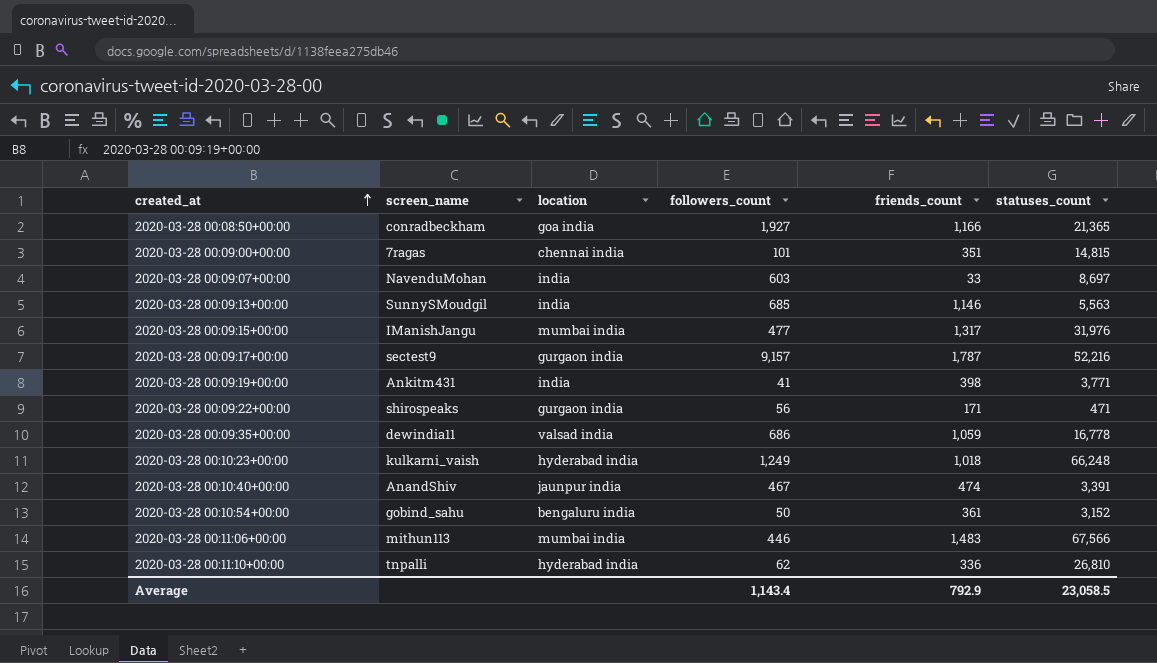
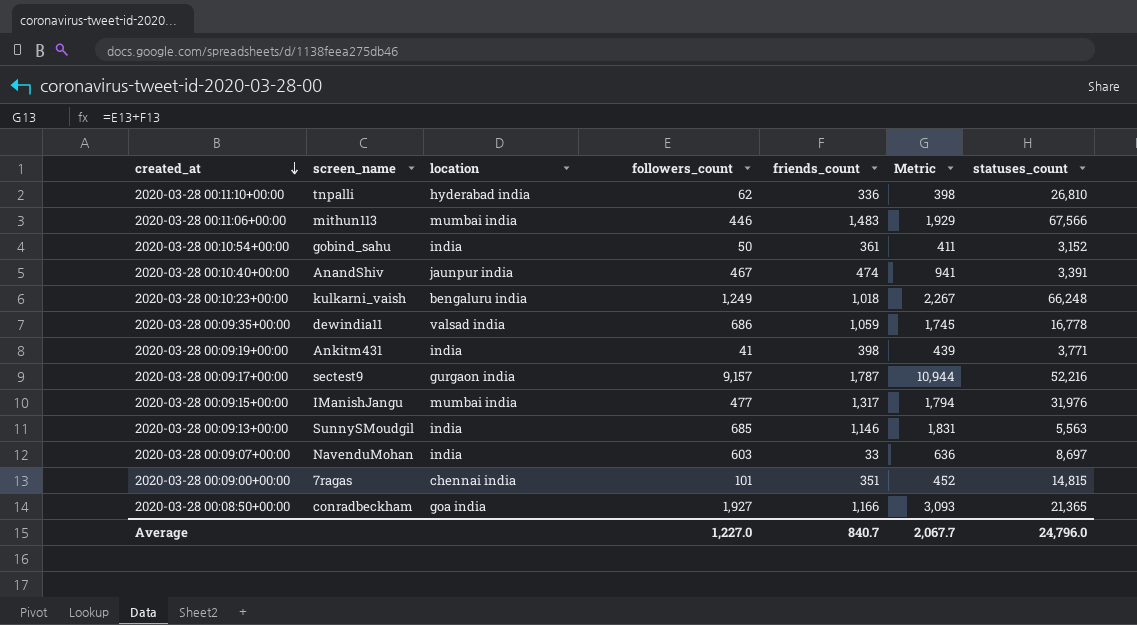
row order: created_at ascending -> created_at descending
column Metric | formula: none -> [followers_count] + [friends_count]
row 2020-03-28 00:09:22+00:00: shirospeaks | gurgaon india | 56 | 171 | 471 -> none
2020-03-28 00:10:54+00:00 | location: bengaluru india -> india
2020-03-28 00:10:23+00:00 | location: hyderabad india -> bengaluru india
Average | followers_count: 1,143.4 -> 1,227.0
Average | friends_count: 792.9 -> 840.7
Average | statuses_count: 23,058.5 -> 24,796.0

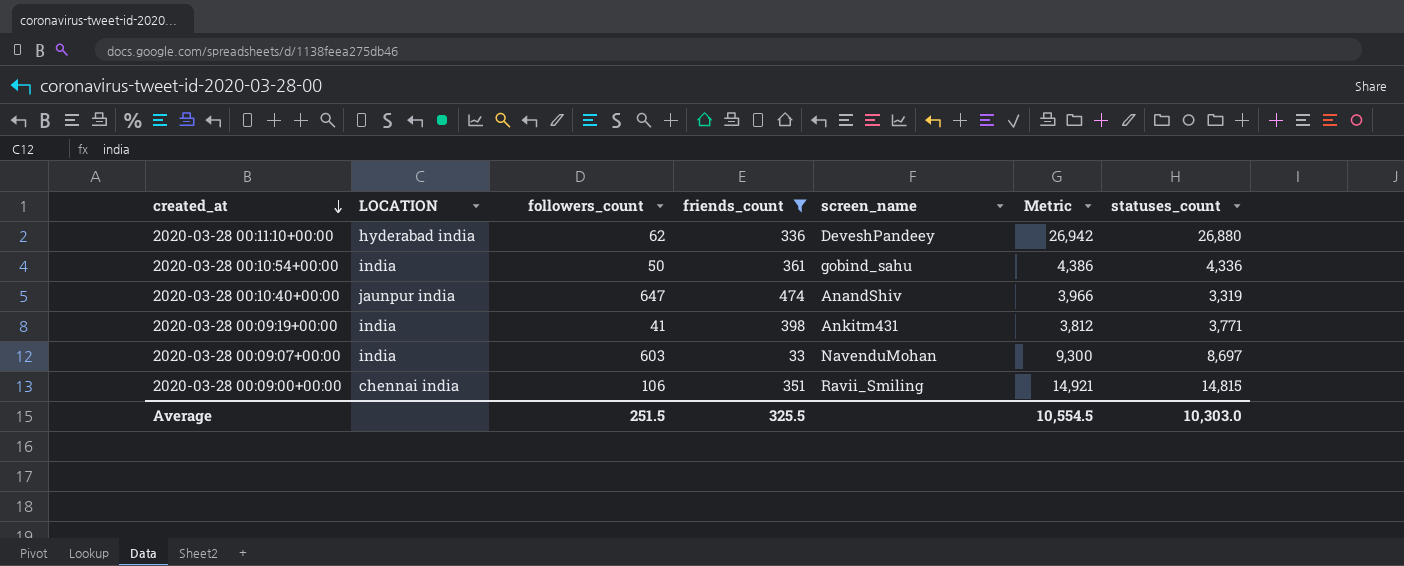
filter: none -> friends_count <= 474
column name: location -> LOCATION
column screen_name | position: 2 -> 5
column Metric | formula: [followers_count] + [friends_count] -> [followers_count] + [statuses_count]
2020-03-28 00:11:10+00:00 | screen_name: tnpalli -> DeveshPandeey
2020-03-28 00:11:10+00:00 | statuses_count: 26,810 -> 26,880
2020-03-28 00:10:54+00:00 | statuses_count: 3,152 -> 4,336
2020-03-28 00:10:40+00:00 | followers_count: 467 -> 647
2020-03-28 00:10:40+00:00 | statuses_count: 3,391 -> 3,319
2020-03-28 00:09:00+00:00 | followers_count: 101 -> 106
2020-03-28 00:09:00+00:00 | screen_name: 7ragas -> Ravii_Smiling
Average | followers_count: 1,227.0 -> 251.5
Average | friends_count: 840.7 -> 325.5
Average | Metric: 2,067.7 -> 10,554.5
Average | statuses_count: 24,796.0 -> 10,303.0

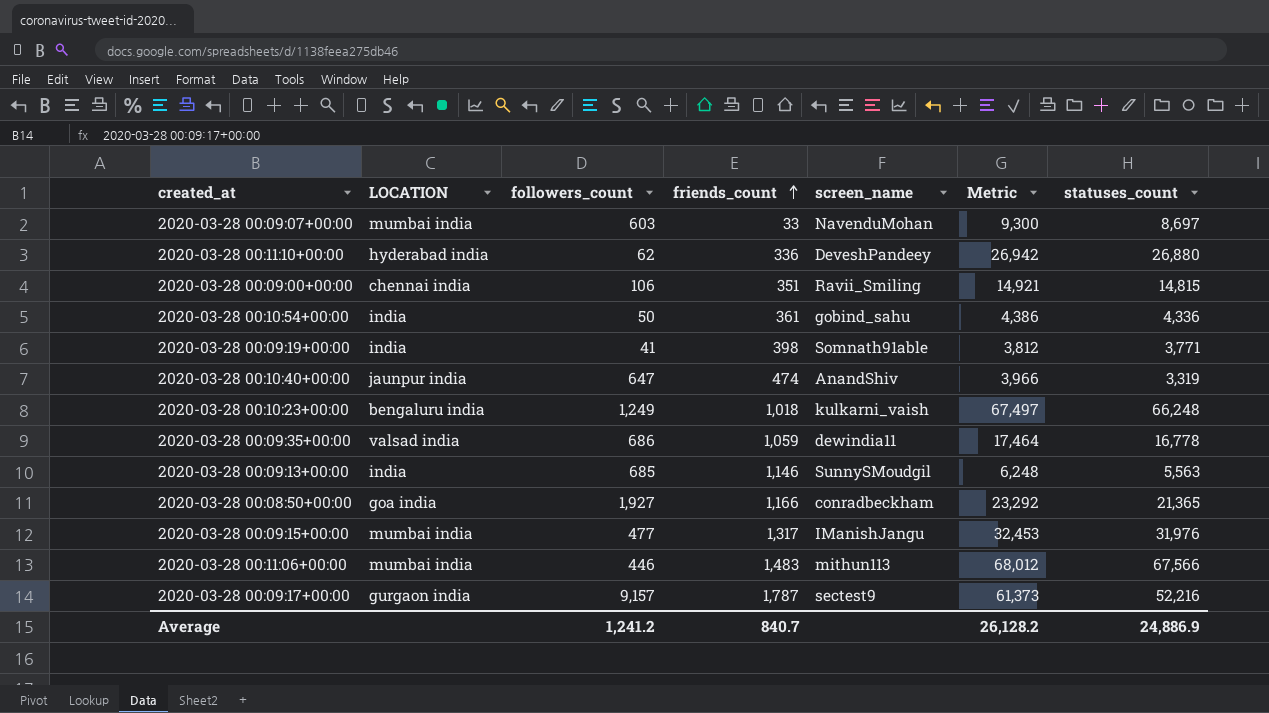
filter: friends_count <= 474 -> none
row order: created_at descending -> friends_count ascending
2020-03-28 00:09:07+00:00 | LOCATION: india -> mumbai india
2020-03-28 00:09:19+00:00 | screen_name: Ankitm431 -> Somnath91able
Average | followers_count: 251.5 -> 1,241.2
Average | friends_count: 325.5 -> 840.7
Average | Metric: 10,554.5 -> 26,128.2
Average | statuses_count: 10,303.0 -> 24,886.9

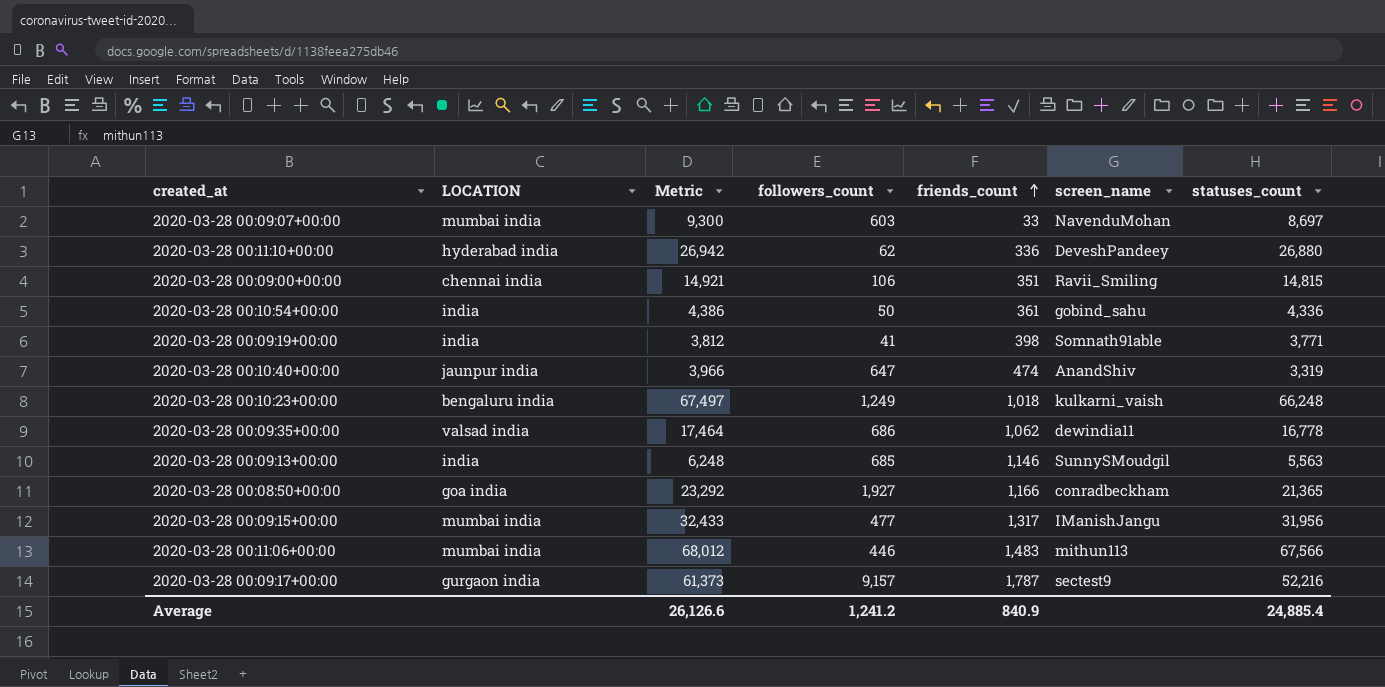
column Metric | position: 6 -> 3
2020-03-28 00:09:35+00:00 | friends_count: 1,059 -> 1,062
2020-03-28 00:09:15+00:00 | Metric: 32,453 -> 32,433
2020-03-28 00:09:15+00:00 | statuses_count: 31,976 -> 31,956
Average | Metric: 26,128.2 -> 26,126.6
Average | friends_count: 840.7 -> 840.9
Average | statuses_count: 24,886.9 -> 24,885.4

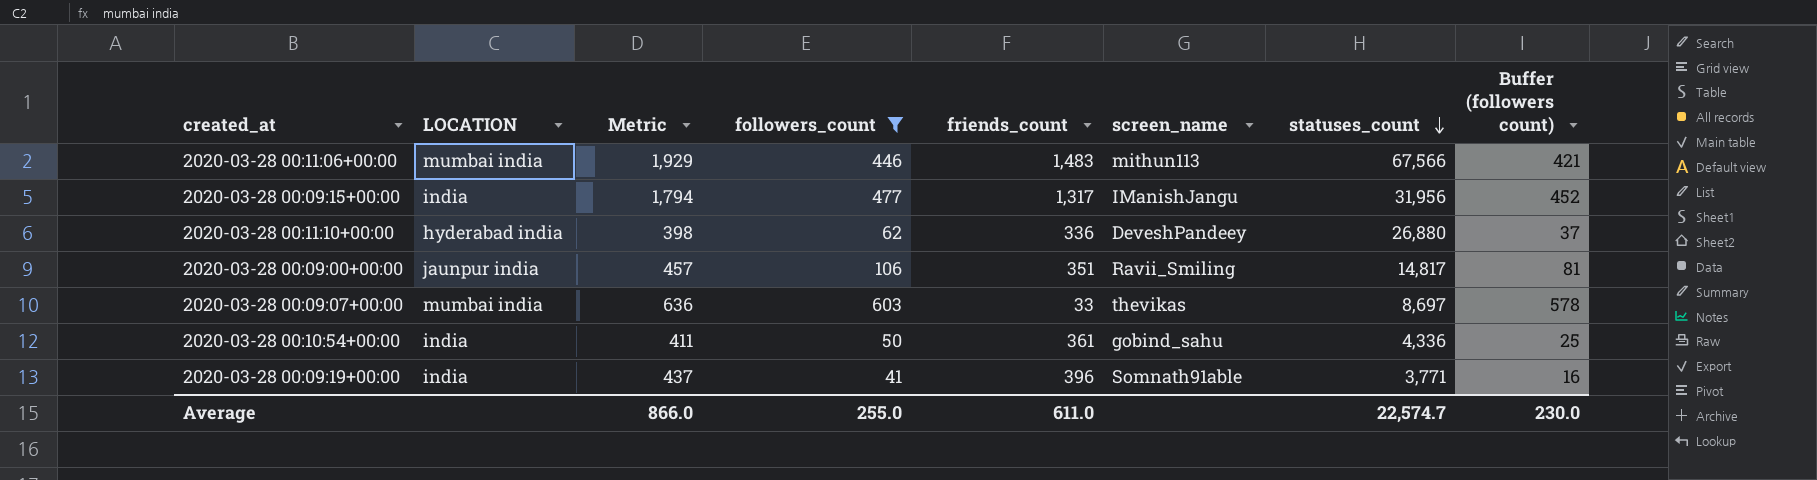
filter: none -> followers_count <= 603
row order: friends_count ascending -> statuses_count descending
column Metric | formula: [followers_count] + [statuses_count] -> [followers_count] + [friends_count]
column Buffer (followers count) | formula: none -> [followers_count] - 25
2020-03-28 00:09:15+00:00 | LOCATION: mumbai india -> india
2020-03-28 00:09:00+00:00 | LOCATION: chennai india -> jaunpur india
2020-03-28 00:09:00+00:00 | statuses_count: 14,815 -> 14,817
2020-03-28 00:09:07+00:00 | screen_name: NavenduMohan -> thevikas
2020-03-28 00:09:19+00:00 | friends_count: 398 -> 396
Average | Metric: 26,126.6 -> 866.0
Average | followers_count: 1,241.2 -> 255.0
Average | friends_count: 840.9 -> 611.0
Average | statuses_count: 24,885.4 -> 22,574.7

